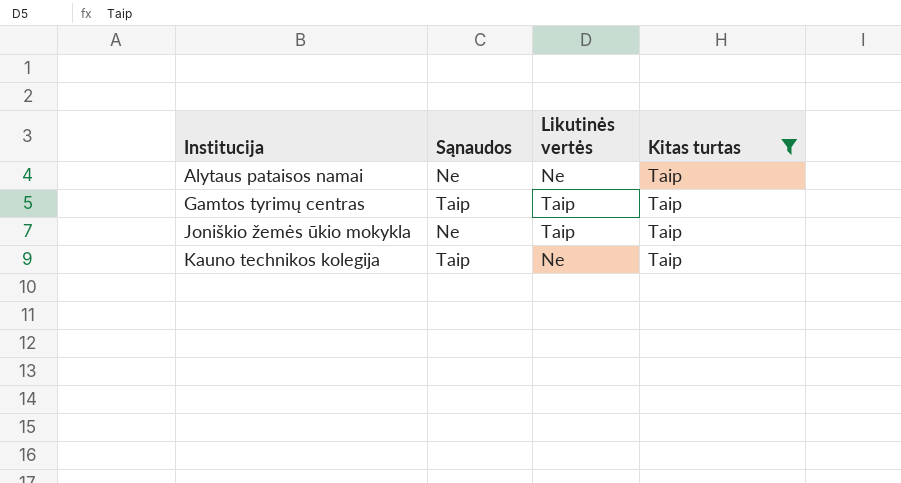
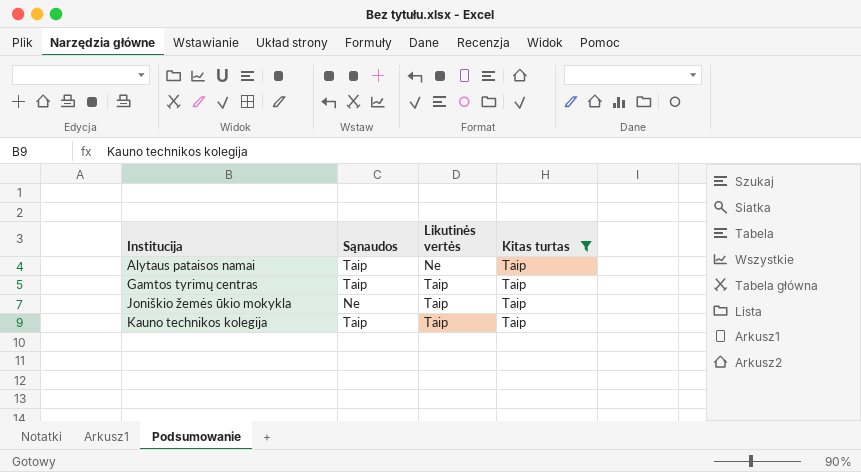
Alytaus pataisos namai | Sąnaudos: Ne -> Taip
Kauno technikos kolegija | Likutinės vertės: Ne -> Taip

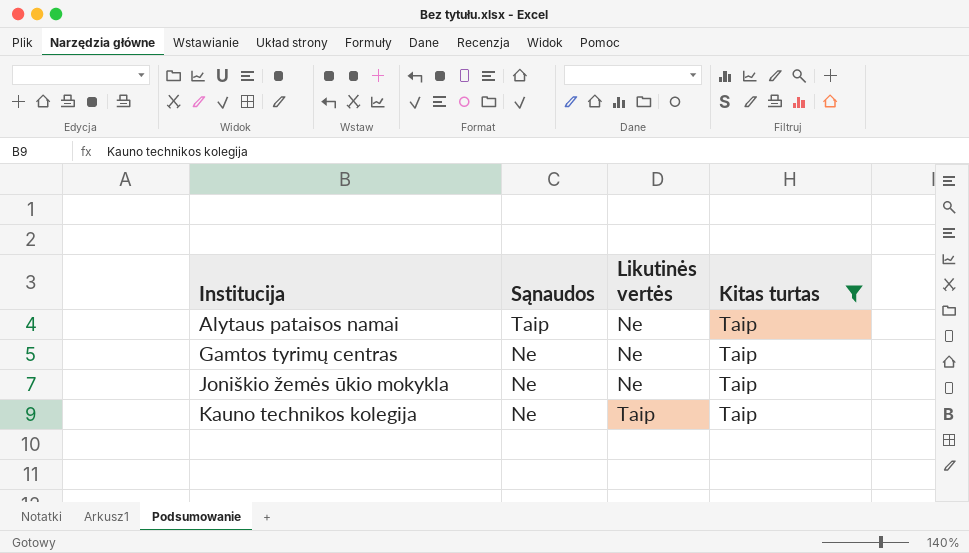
Gamtos tyrimų centras | Sąnaudos: Taip -> Ne
Gamtos tyrimų centras | Likutinės vertės: Taip -> Ne
Joniškio žemės ūkio mokykla | Likutinės vertės: Taip -> Ne
Kauno technikos kolegija | Sąnaudos: Taip -> Ne

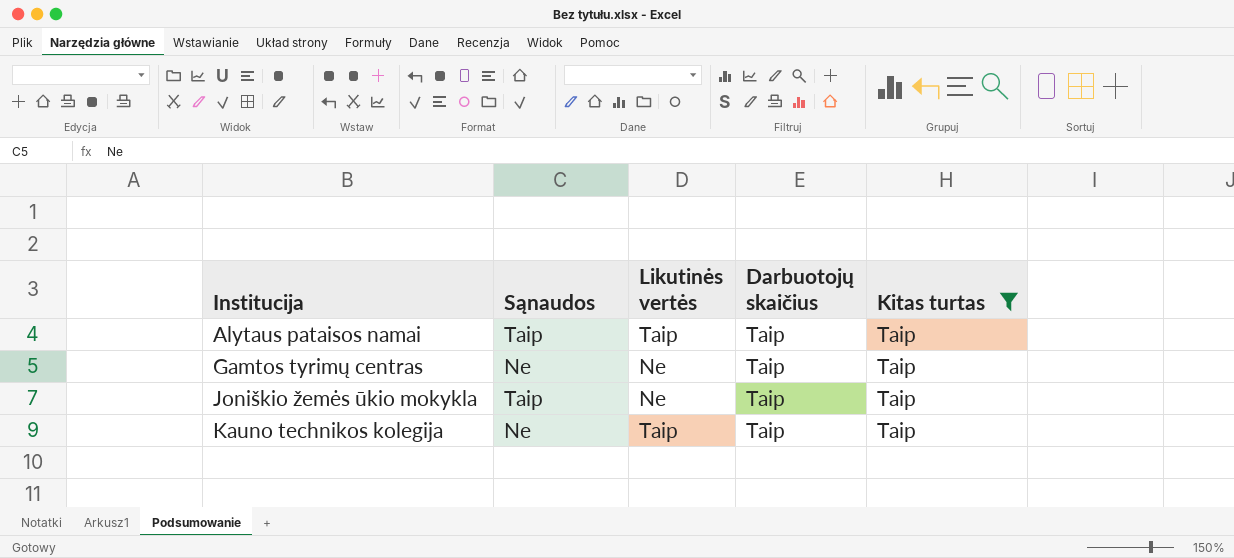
column Darbuotojų skaičius | position: none -> 4
Alytaus pataisos namai | Likutinės vertės: Ne -> Taip
Joniškio žemės ūkio mokykla | Sąnaudos: Ne -> Taip

